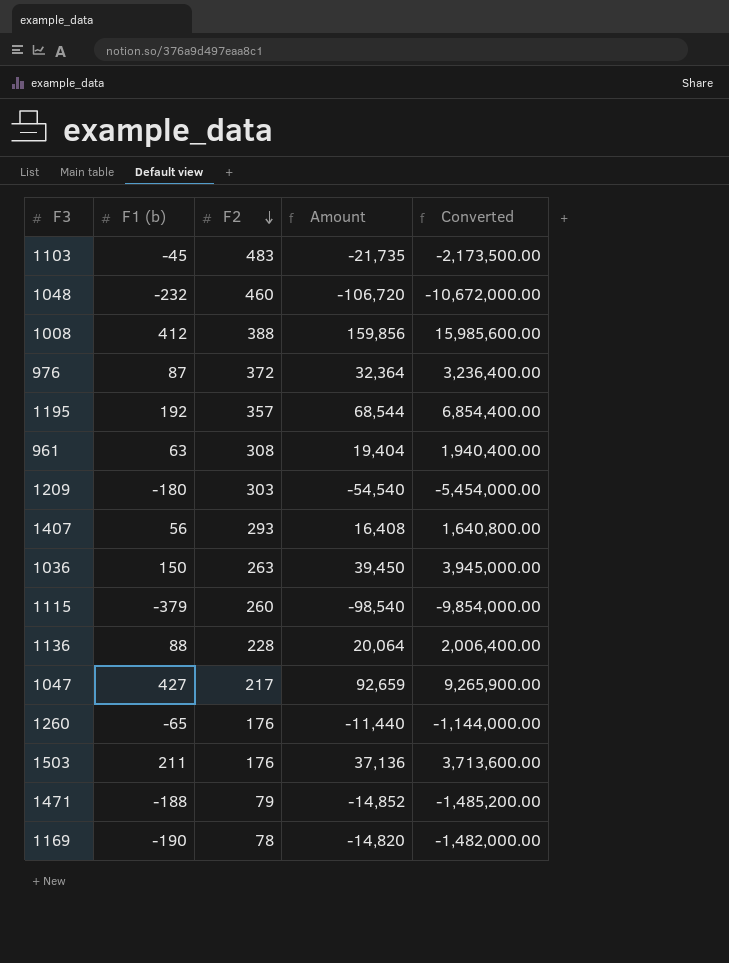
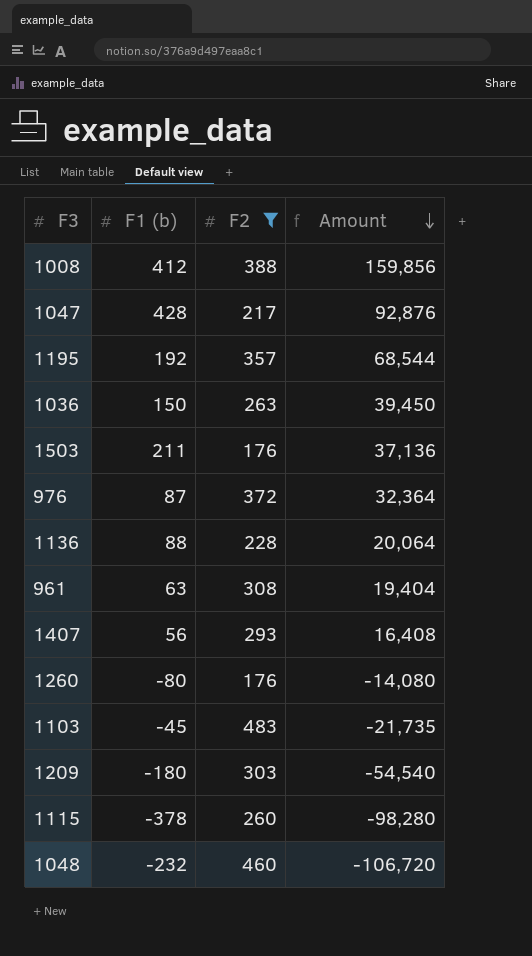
filter: none -> F2 >= 176
row order: F2 descending -> Amount descending
column Converted | formula: [Amount] * 100 -> none
1047 | F1 (b): 427 -> 428
1047 | Amount: 92,659 -> 92,876
1260 | F1 (b): -65 -> -80
1260 | Amount: -11,440 -> -14,080
1115 | F1 (b): -379 -> -378
1115 | Amount: -98,540 -> -98,280

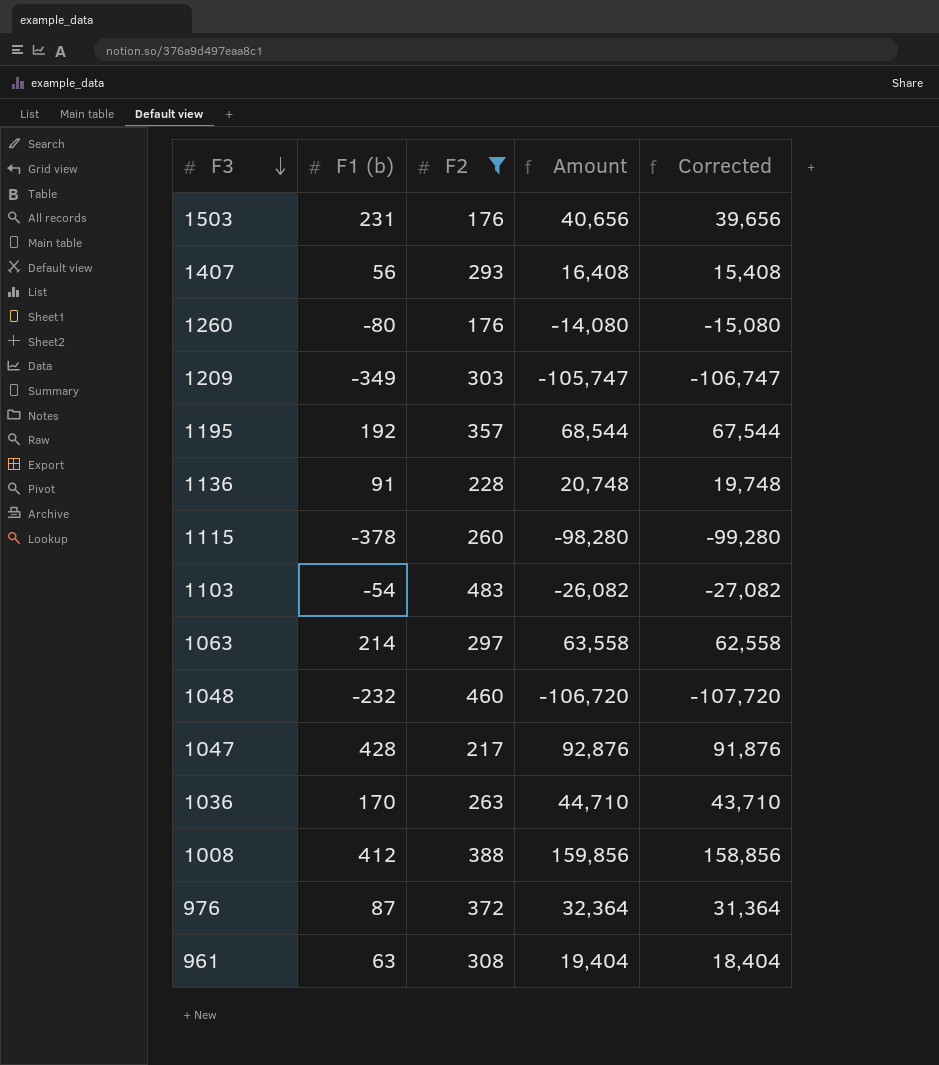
row order: Amount descending -> F3 descending
column Corrected | formula: none -> [Amount] - 1000
1503 | F1 (b): 211 -> 231
1503 | Amount: 37,136 -> 40,656
1209 | F1 (b): -180 -> -349
1209 | Amount: -54,540 -> -105,747
1136 | F1 (b): 88 -> 91
1136 | Amount: 20,064 -> 20,748
1103 | F1 (b): -45 -> -54
1103 | Amount: -21,735 -> -26,082
row 1063: none -> 214 | 297 | 63,558 | 62,558
1036 | F1 (b): 150 -> 170
1036 | Amount: 39,450 -> 44,710

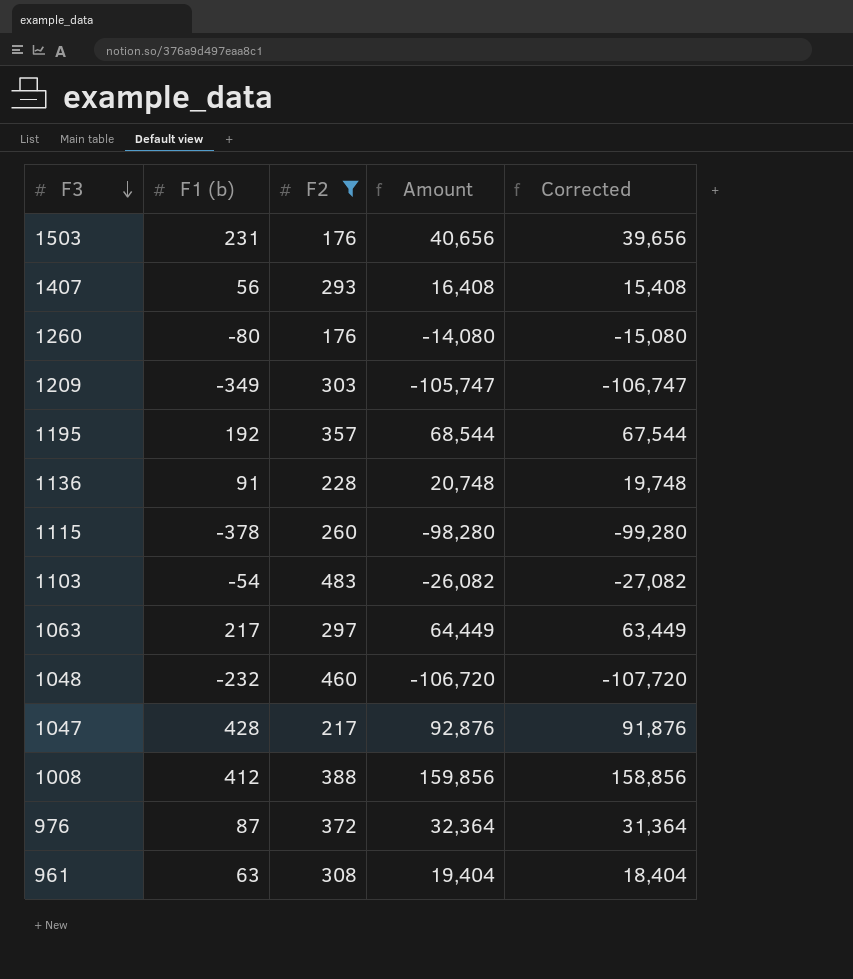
row 1036: 170 | 263 | 44,710 | 43,710 -> none
1063 | F1 (b): 214 -> 217
1063 | Amount: 63,558 -> 64,449
1063 | Corrected: 62,558 -> 63,449

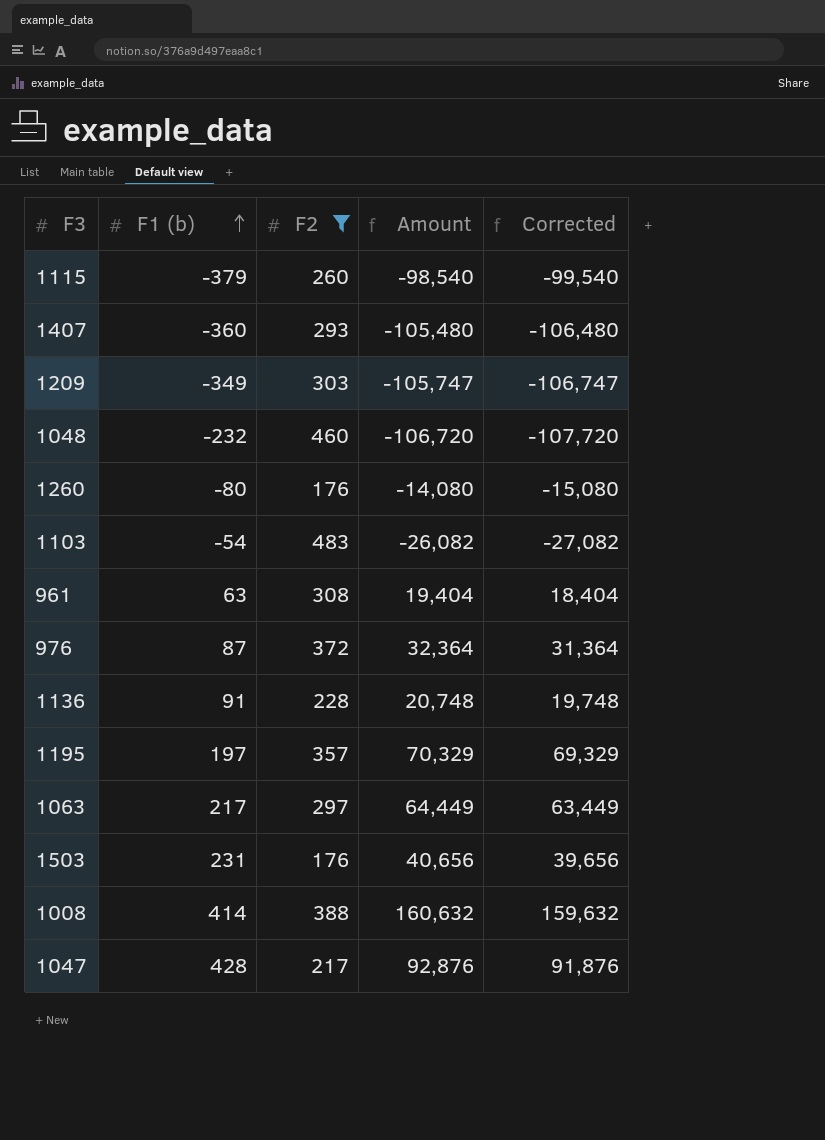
row order: F3 descending -> F1 (b) ascending
1115 | F1 (b): -378 -> -379
1115 | Amount: -98,280 -> -98,540
1115 | Corrected: -99,280 -> -99,540
1407 | F1 (b): 56 -> -360
1407 | Amount: 16,408 -> -105,480
1407 | Corrected: 15,408 -> -106,480
1195 | F1 (b): 192 -> 197
1195 | Amount: 68,544 -> 70,329
1195 | Corrected: 67,544 -> 69,329
1008 | F1 (b): 412 -> 414
1008 | Amount: 159,856 -> 160,632
1008 | Corrected: 158,856 -> 159,632

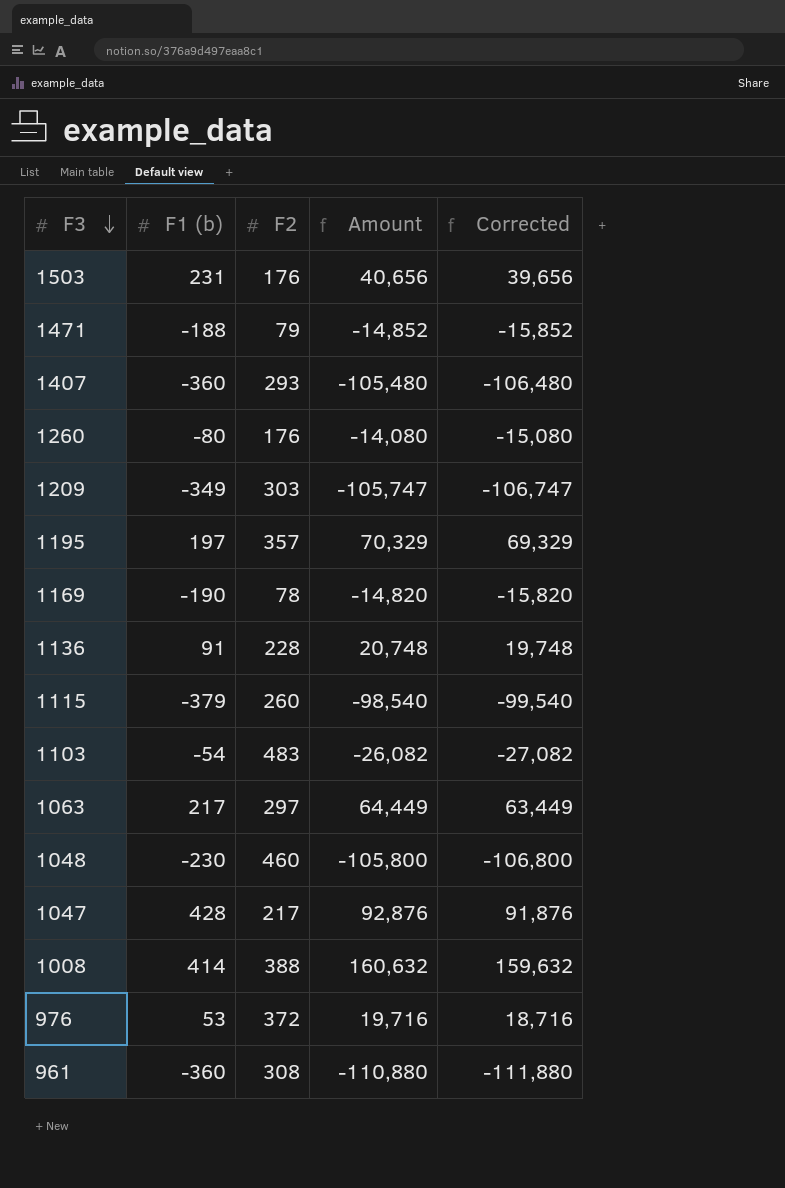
filter: F2 >= 176 -> none
row order: F1 (b) ascending -> F3 descending
1048 | F1 (b): -232 -> -230
1048 | Amount: -106,720 -> -105,800
1048 | Corrected: -107,720 -> -106,800
976 | F1 (b): 87 -> 53
976 | Amount: 32,364 -> 19,716
976 | Corrected: 31,364 -> 18,716
961 | F1 (b): 63 -> -360
961 | Amount: 19,404 -> -110,880
961 | Corrected: 18,404 -> -111,880

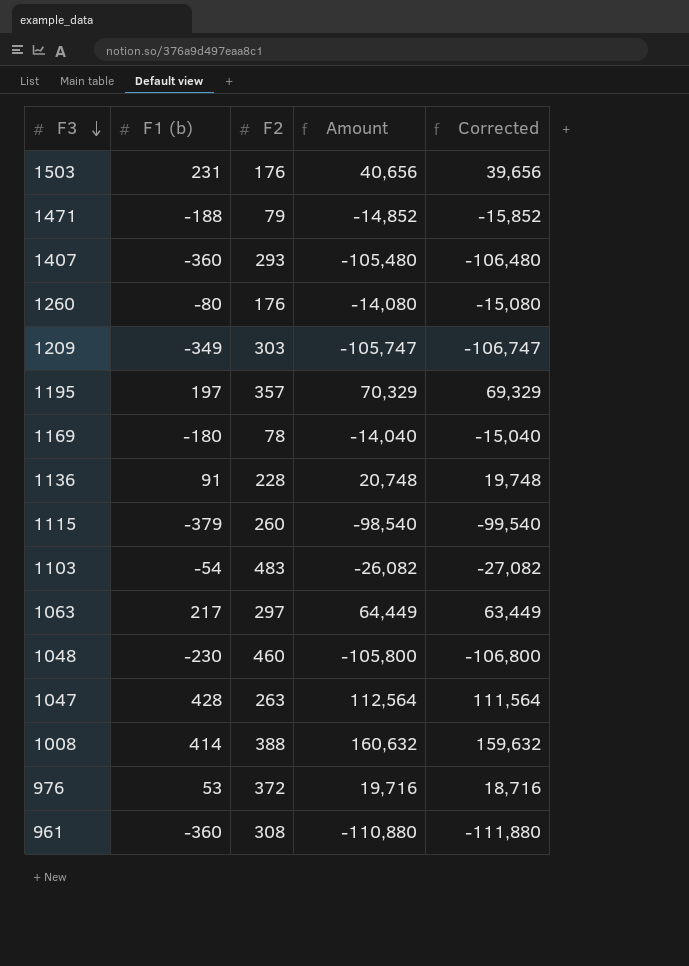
1169 | F1 (b): -190 -> -180
1169 | Amount: -14,820 -> -14,040
1169 | Corrected: -15,820 -> -15,040
1047 | F2: 217 -> 263
1047 | Amount: 92,876 -> 112,564
1047 | Corrected: 91,876 -> 111,564

